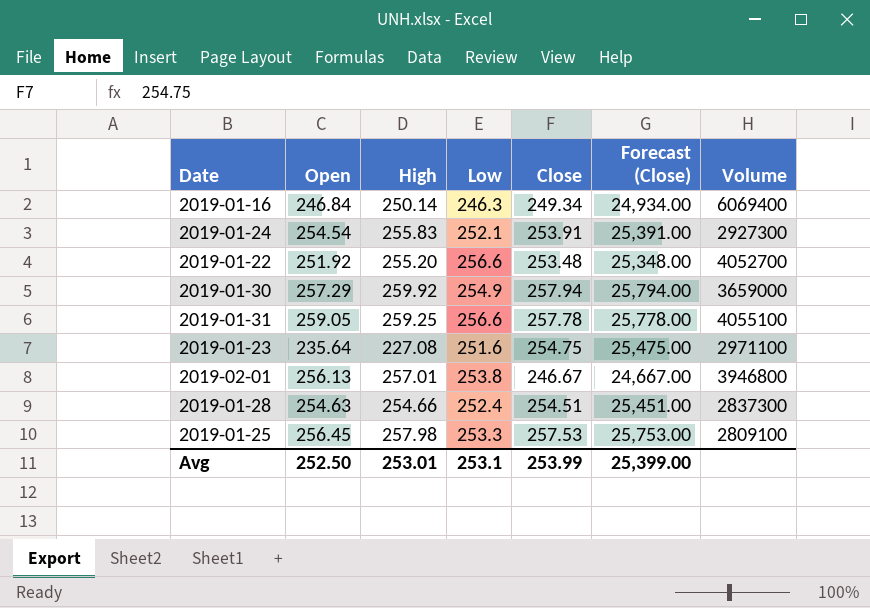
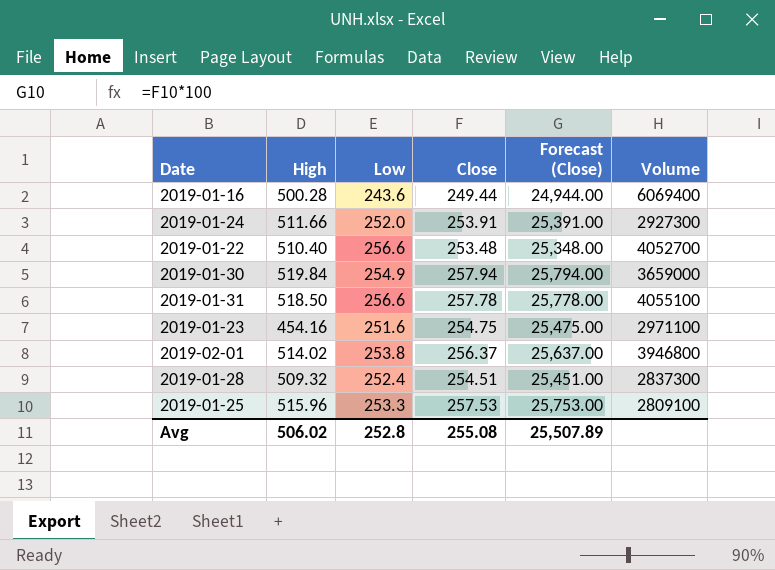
column Open | position: 2 -> none
2019-01-16 | High: 250.14 -> 500.28
2019-01-16 | Low: 246.3 -> 243.6
2019-01-16 | Close: 249.34 -> 249.44
2019-01-16 | Forecast (Close): 24,934.00 -> 24,944.00
2019-01-24 | High: 255.83 -> 511.66
2019-01-24 | Low: 252.1 -> 252.0
2019-01-22 | High: 255.20 -> 510.40
2019-01-30 | High: 259.92 -> 519.84
2019-01-31 | High: 259.25 -> 518.50
2019-01-23 | High: 227.08 -> 454.16
2019-02-01 | High: 257.01 -> 514.02
2019-02-01 | Close: 246.67 -> 256.37
2019-02-01 | Forecast (Close): 24,667.00 -> 25,637.00
2019-01-28 | High: 254.66 -> 509.32
2019-01-25 | High: 257.98 -> 515.96
Avg | High: 253.01 -> 506.02
Avg | Low: 253.1 -> 252.8
Avg | Close: 253.99 -> 255.08
Avg | Forecast (Close): 25,399.00 -> 25,507.89

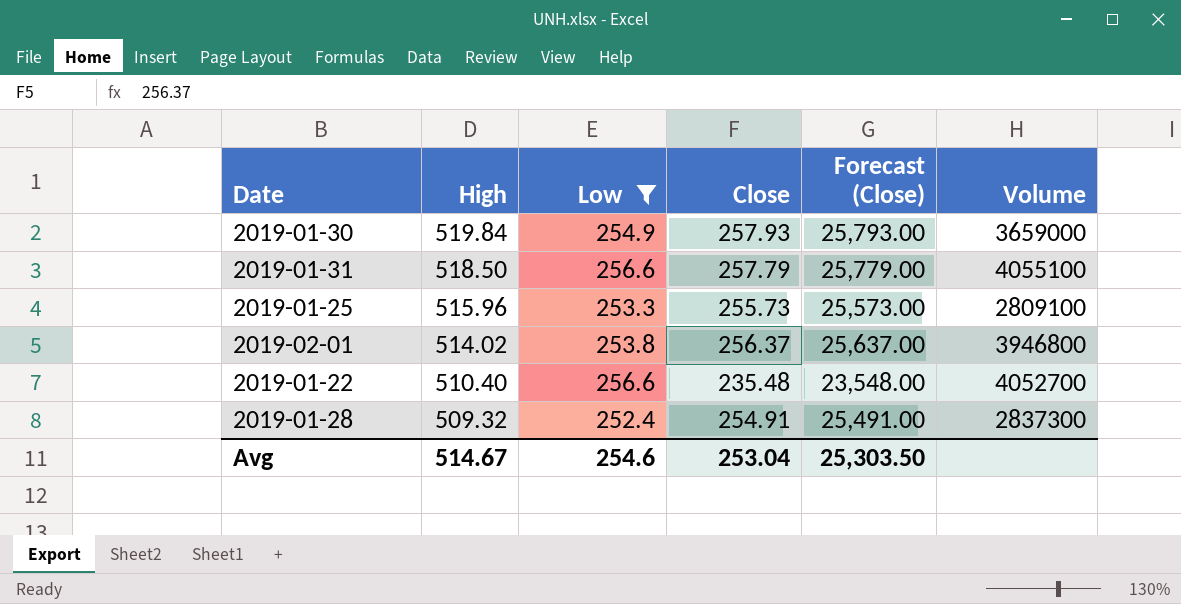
filter: none -> Low >= 252.4
row order: none -> High descending
2019-01-30 | Close: 257.94 -> 257.93
2019-01-30 | Forecast (Close): 25,794.00 -> 25,793.00
2019-01-31 | Close: 257.78 -> 257.79
2019-01-31 | Forecast (Close): 25,778.00 -> 25,779.00
2019-01-25 | Close: 257.53 -> 255.73
2019-01-25 | Forecast (Close): 25,753.00 -> 25,573.00
2019-01-22 | Close: 253.48 -> 235.48
2019-01-22 | Forecast (Close): 25,348.00 -> 23,548.00
2019-01-28 | Close: 254.51 -> 254.91
2019-01-28 | Forecast (Close): 25,451.00 -> 25,491.00
Avg | High: 506.02 -> 514.67
Avg | Low: 252.8 -> 254.6
Avg | Close: 255.08 -> 253.04
Avg | Forecast (Close): 25,507.89 -> 25,303.50

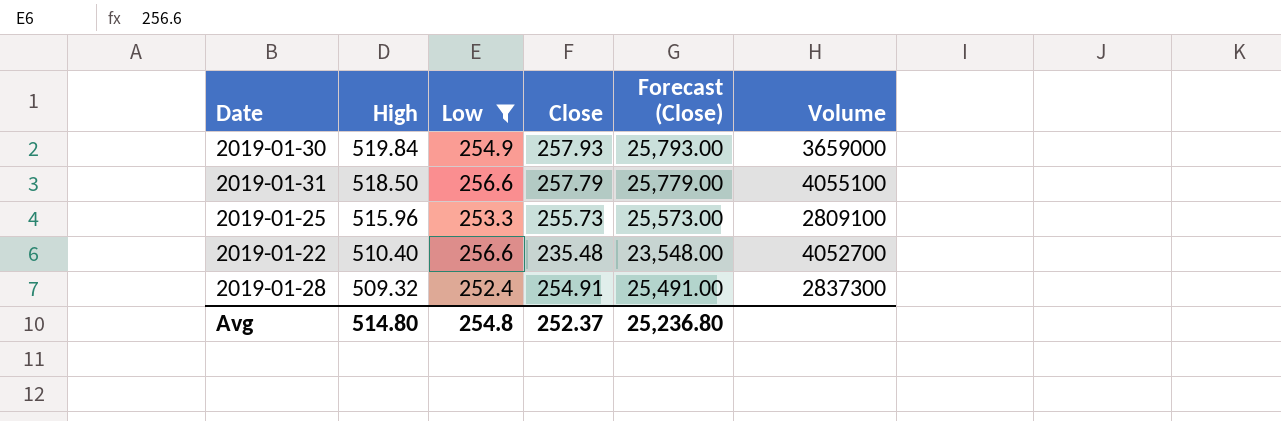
row 2019-02-01: 514.02 | 253.8 | 256.37 | 25,637.00 | 3946800 -> none
Avg | High: 514.67 -> 514.80
Avg | Low: 254.6 -> 254.8
Avg | Close: 253.04 -> 252.37
Avg | Forecast (Close): 25,303.50 -> 25,236.80

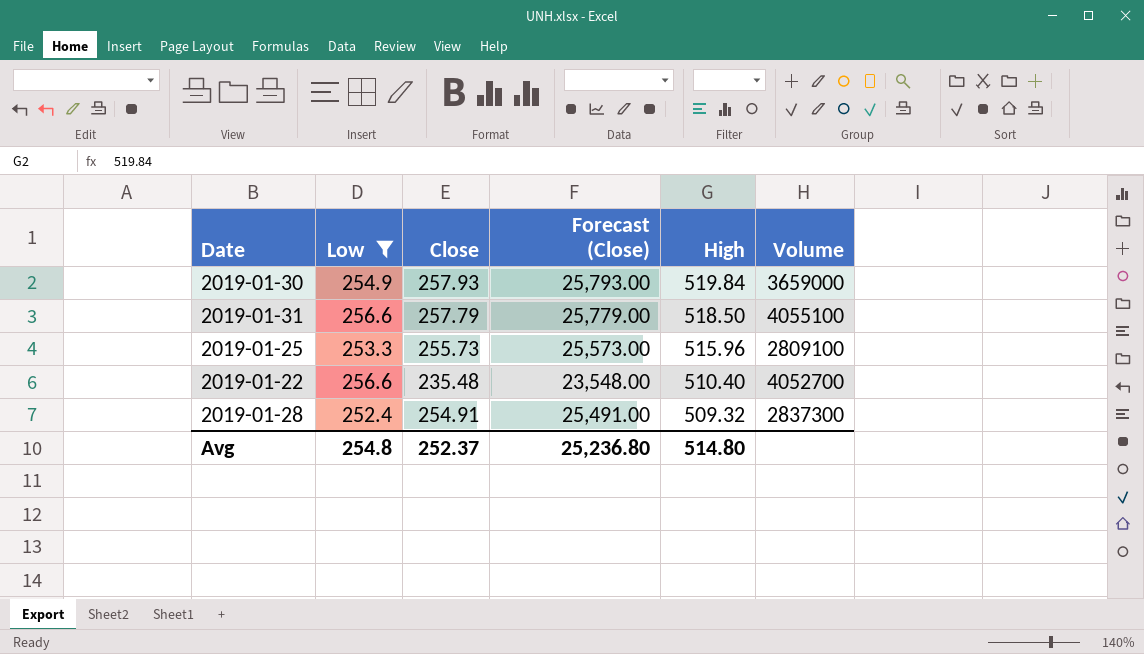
column High | position: 2 -> 5

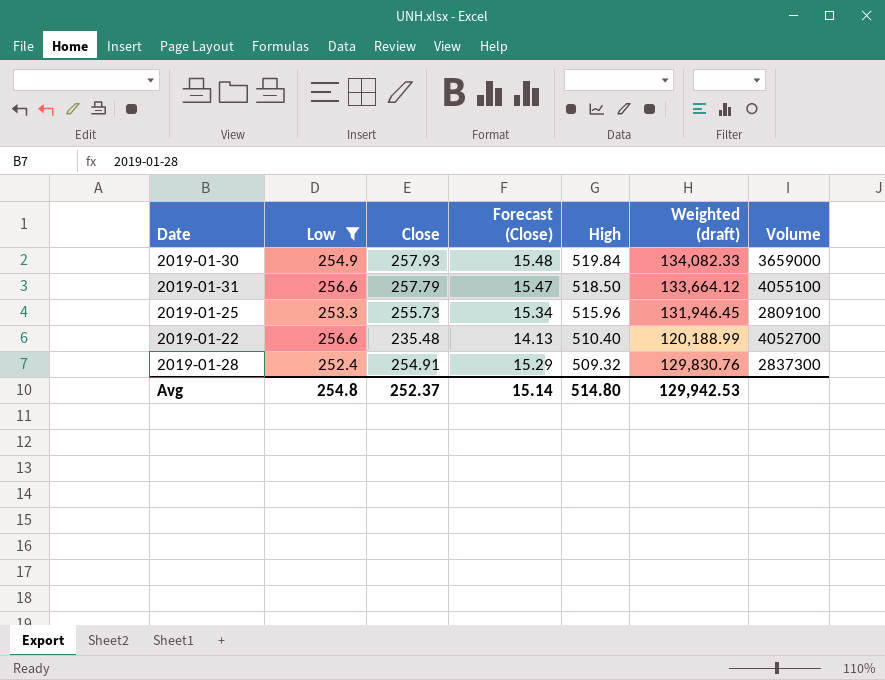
column Forecast (Close) | formula: [Close] * 100 -> [Close] * 0.06
column Weighted (draft) | formula: none -> [Close] * [High]
Avg | Forecast (Close): 25,236.80 -> 15.14

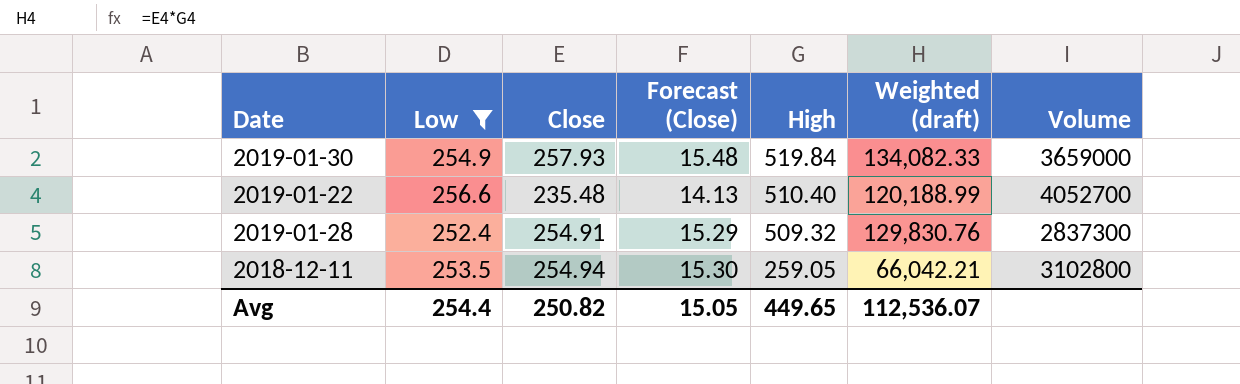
row 2019-01-31: 256.6 | 257.79 | 15.47 | 518.50 | 133,664.12 | 4055100 -> none
row 2019-01-25: 253.3 | 255.73 | 15.34 | 515.96 | 131,946.45 | 2809100 -> none
row 2018-12-11: none -> 253.5 | 254.94 | 15.30 | 259.05 | 66,042.21 | 3102800
Avg | Low: 254.8 -> 254.4
Avg | Close: 252.37 -> 250.82
Avg | Forecast (Close): 15.14 -> 15.05
Avg | High: 514.80 -> 449.65
Avg | Weighted (draft): 129,942.53 -> 112,536.07

